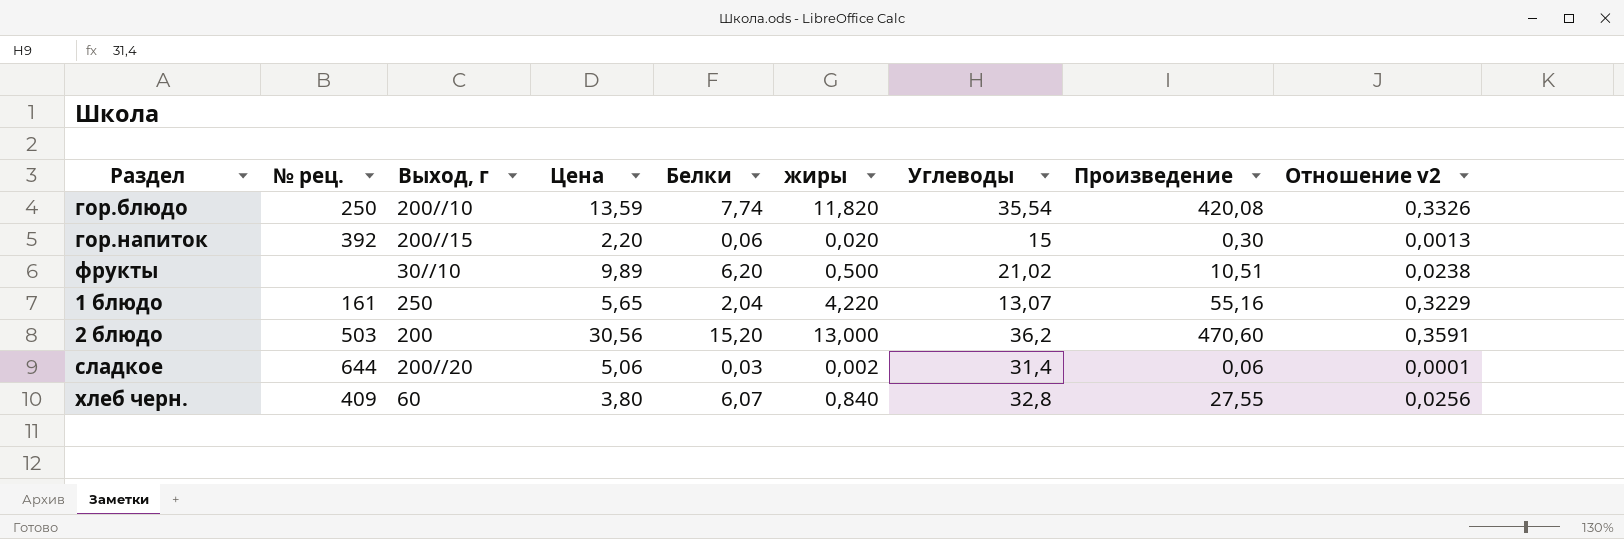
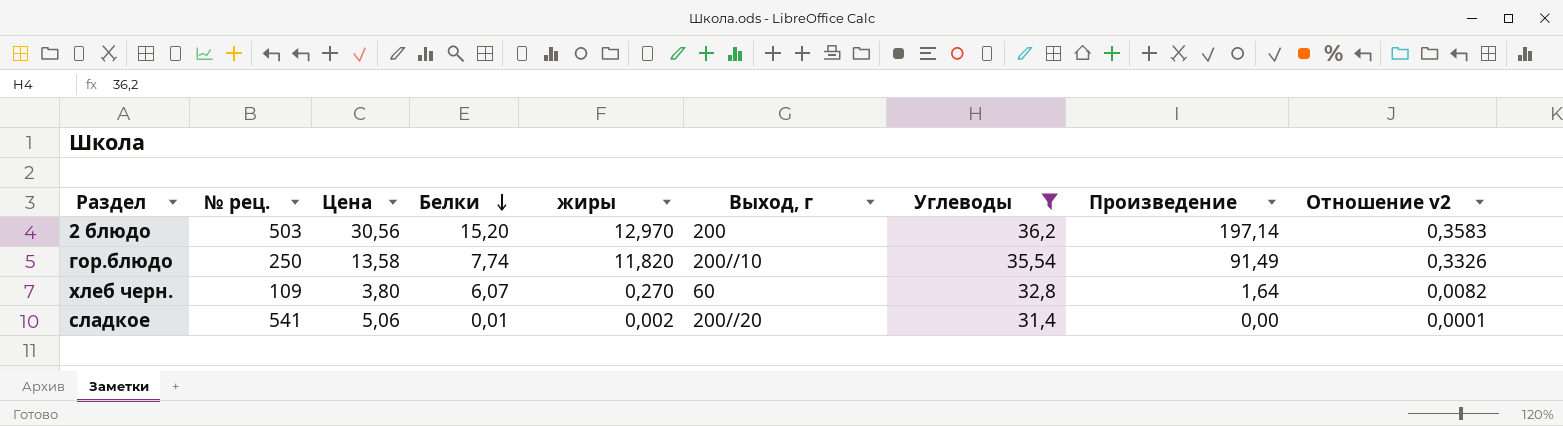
filter: none -> Углеводы >= 31,4
row order: none -> Белки descending
column Выход, г | position: 3 -> 6
column Произведение | formula: [жиры] * [Углеводы] -> [Белки] * [жиры]
2 блюдо | жиры: 13,000 -> 12,970
2 блюдо | Отношение v2: 0,3591 -> 0,3583
гор.блюдо | Цена: 13,59 -> 13,58
хлеб черн. | № рец.: 409 -> 109
хлеб черн. | жиры: 0,840 -> 0,270
хлеб черн. | Отношение v2: 0,0256 -> 0,0082
сладкое | № рец.: 644 -> 541
сладкое | Белки: 0,03 -> 0,01

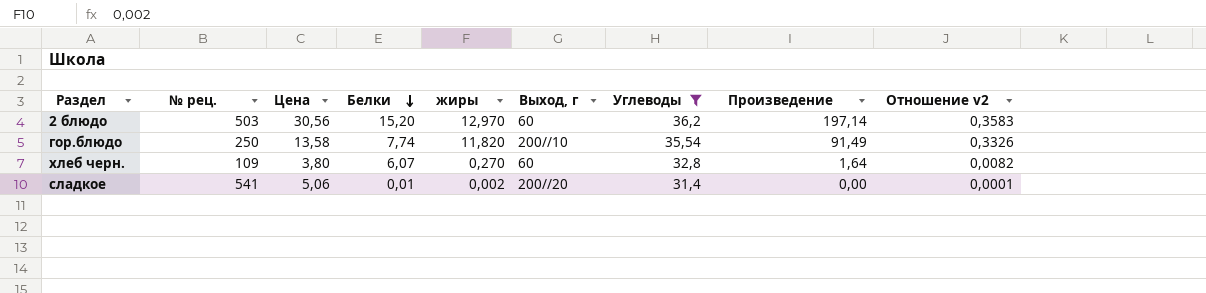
2 блюдо | Выход, г: 200 -> 60

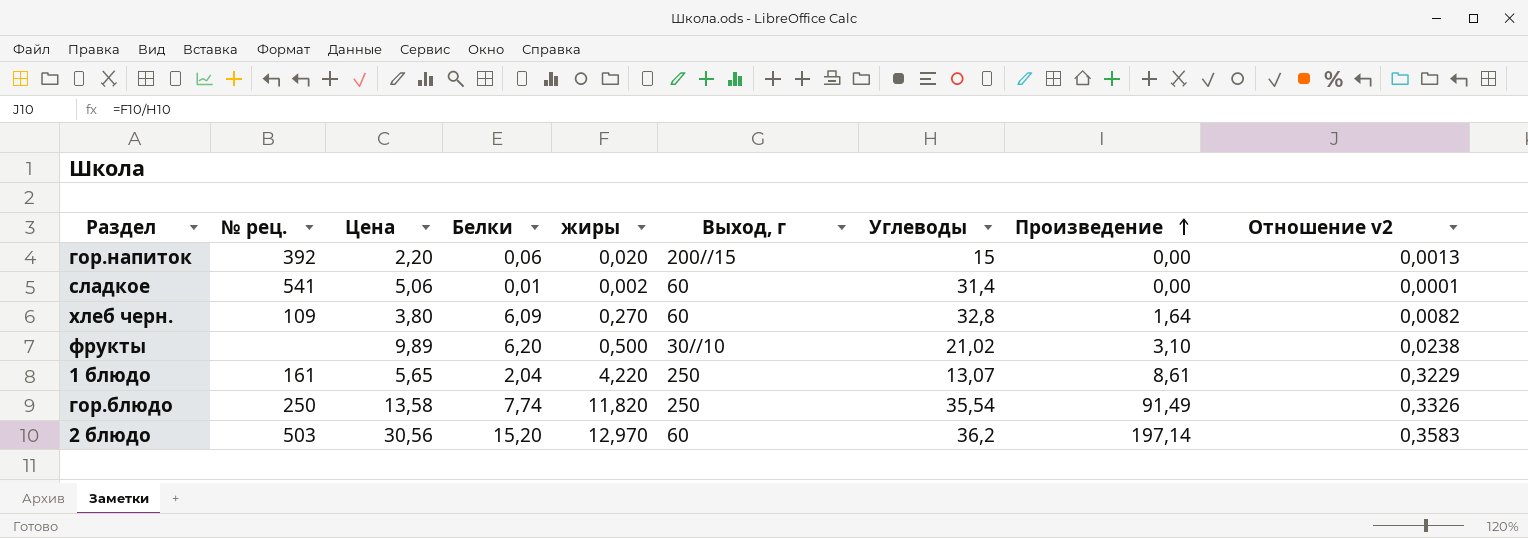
filter: Углеводы >= 31,4 -> none
row order: Белки descending -> Произведение ascending
сладкое | Выход, г: 200//20 -> 60
хлеб черн. | Белки: 6,07 -> 6,09
гор.блюдо | Выход, г: 200//10 -> 250

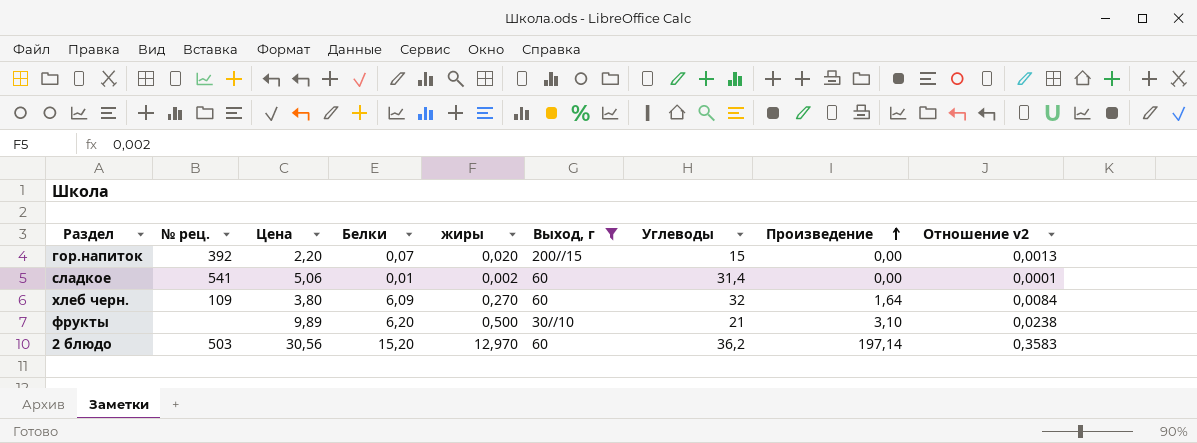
filter: none -> Выход, г != 250
гор.напиток | Белки: 0,06 -> 0,07
хлеб черн. | Углеводы: 32,8 -> 32
хлеб черн. | Отношение v2: 0,0082 -> 0,0084
фрукты | Углеводы: 21,02 -> 21

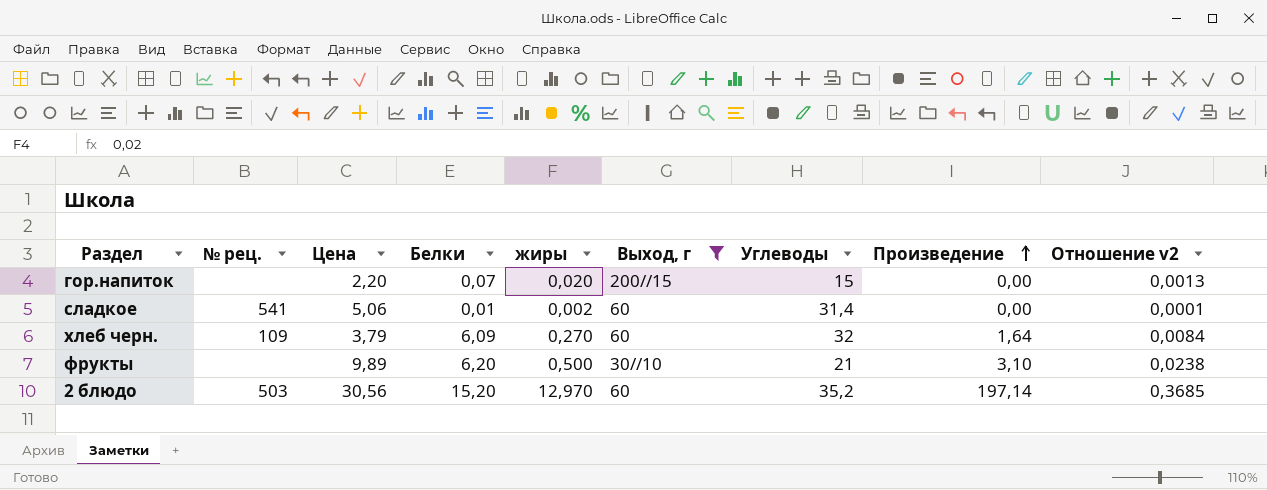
гор.напиток | № рец.: 392 -> none
хлеб черн. | Цена: 3,80 -> 3,79
2 блюдо | Углеводы: 36,2 -> 35,2
2 блюдо | Отношение v2: 0,3583 -> 0,3685

